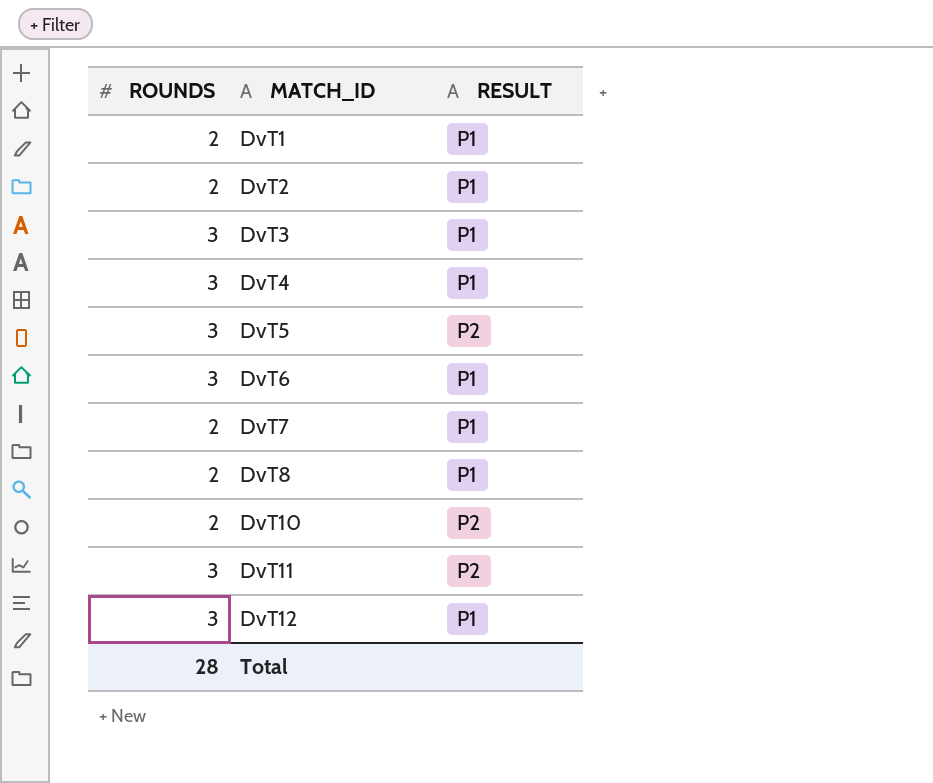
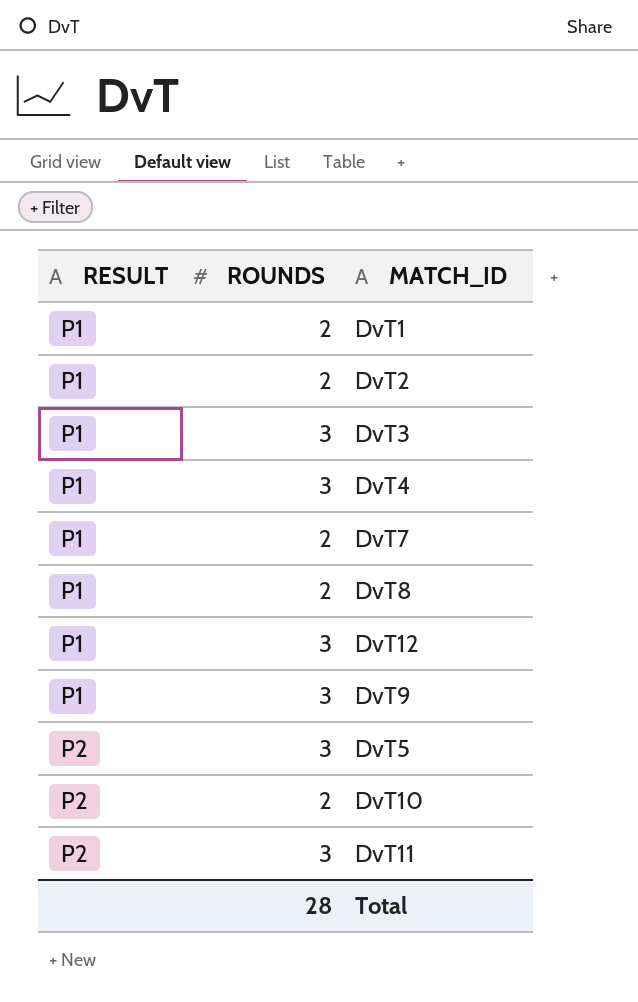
row order: MATCH_ID ascending -> RESULT ascending
column RESULT | position: 3 -> 1
row DvT6: 3 | P1 -> none
row DvT9: none -> P1 | 3

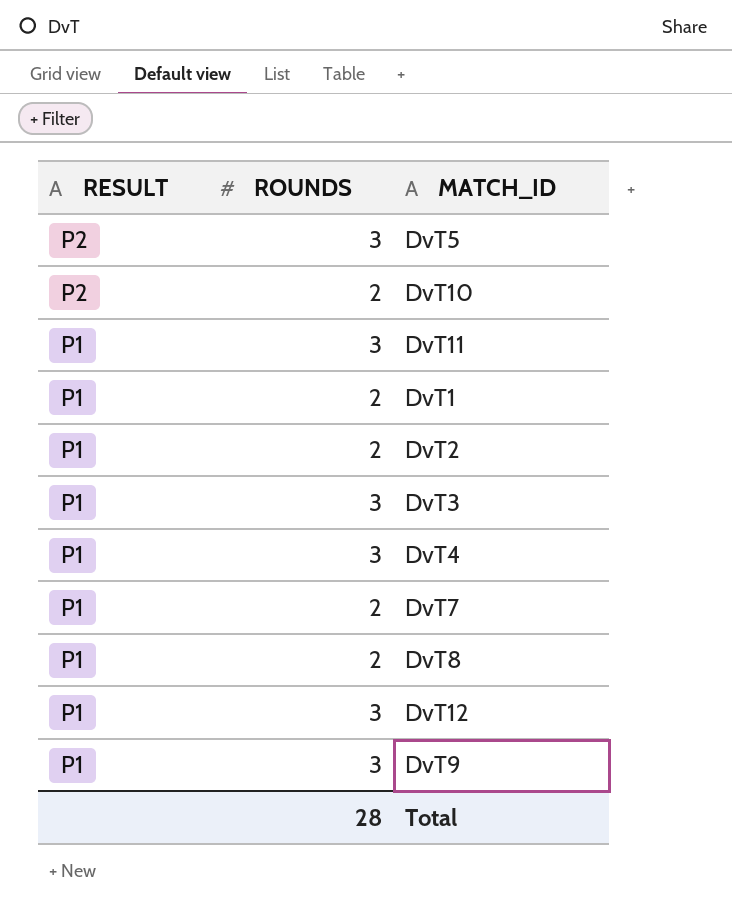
row order: RESULT ascending -> RESULT descending
DvT11 | RESULT: P2 -> P1

